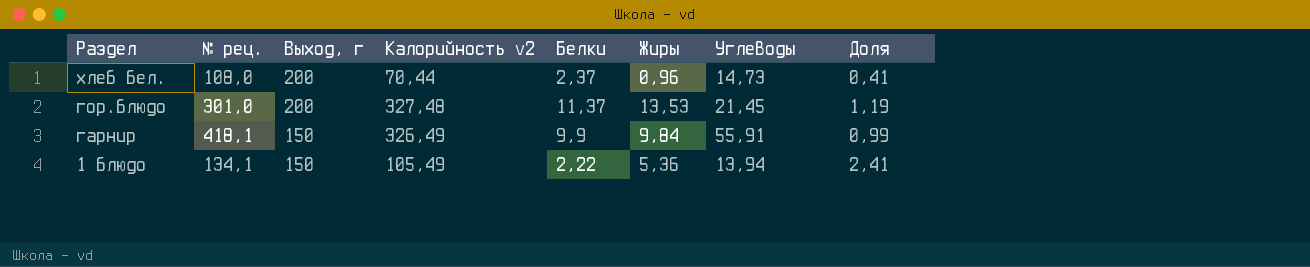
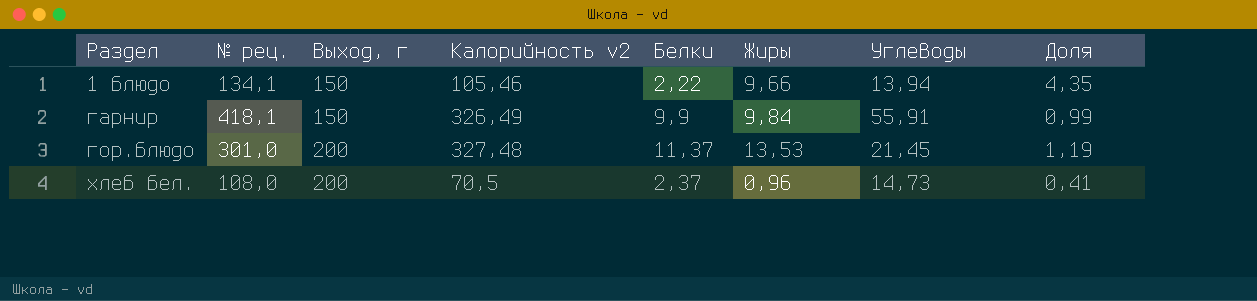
row order: Раздел descending -> Раздел ascending
1 блюдо | Калорийность v2: 105,49 -> 105,46
1 блюдо | Жиры: 5,36 -> 9,66
1 блюдо | Доля: 2,41 -> 4,35
хлеб бел. | Калорийность v2: 70,44 -> 70,5

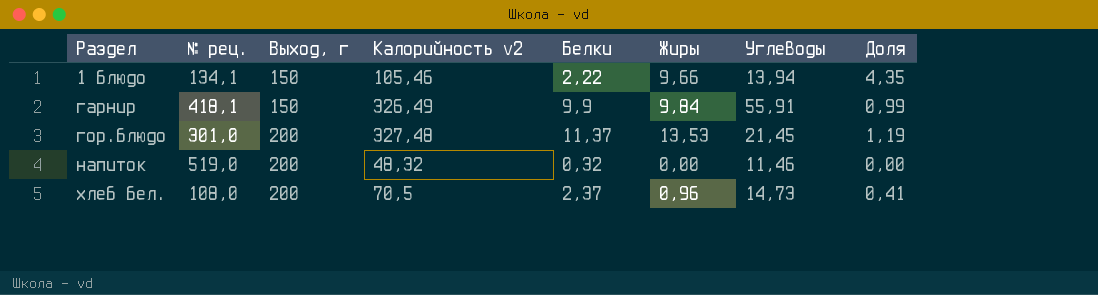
row напиток: none -> 519,0 | 200 | 48,32 | 0,32 | 0,00 | 11,46 | 0,00

